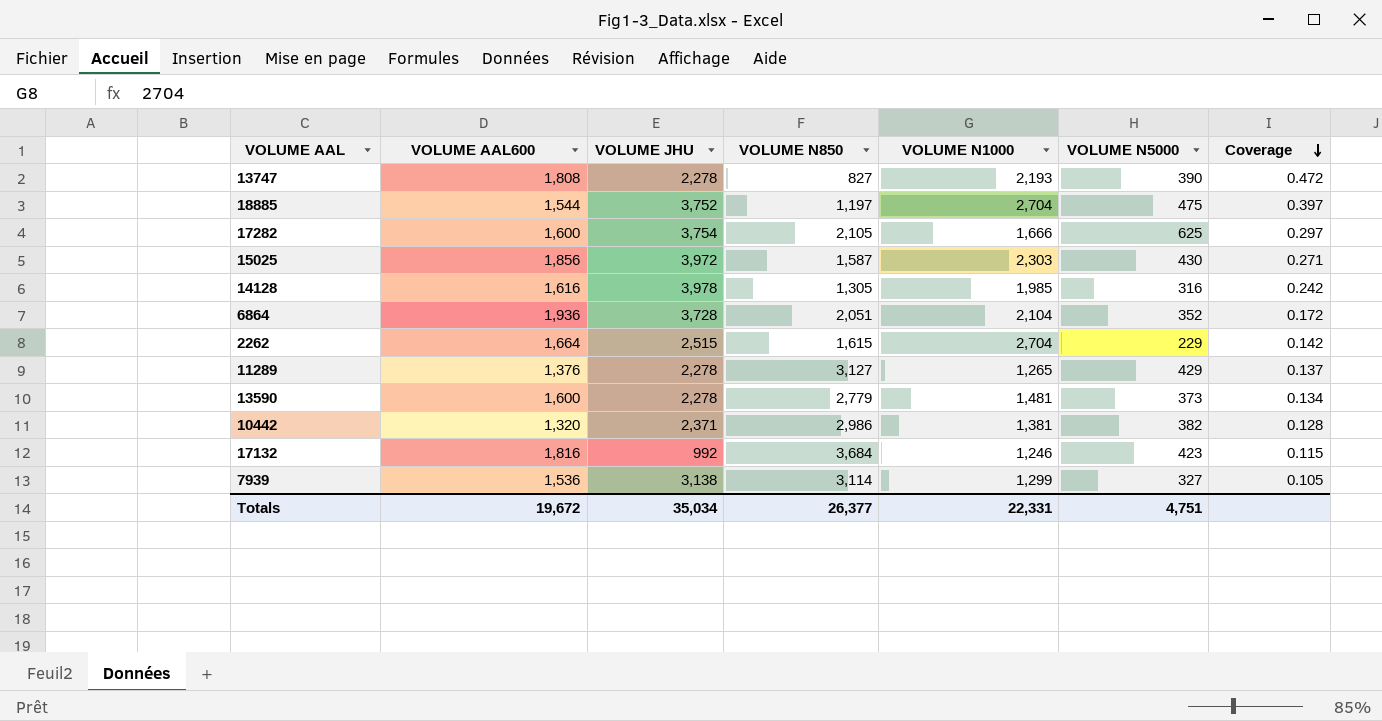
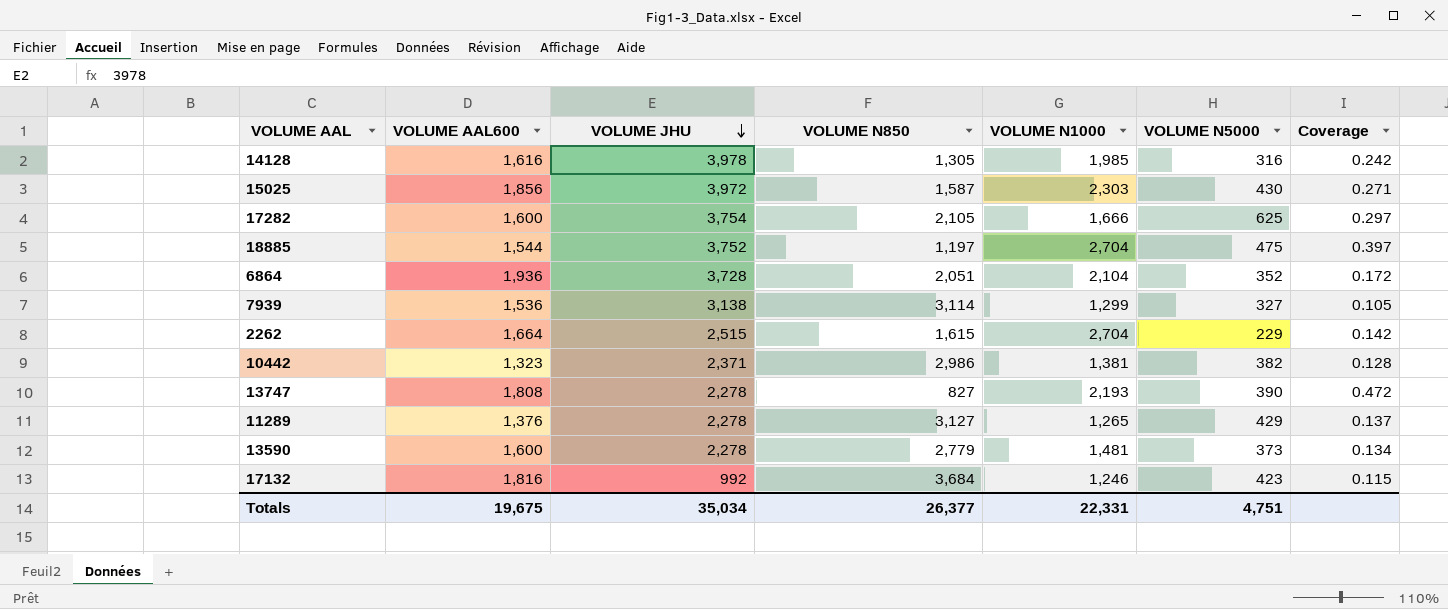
row order: Coverage descending -> VOLUME JHU descending
10442 | VOLUME AAL600: 1,320 -> 1,323
Totals | VOLUME AAL600: 19,672 -> 19,675

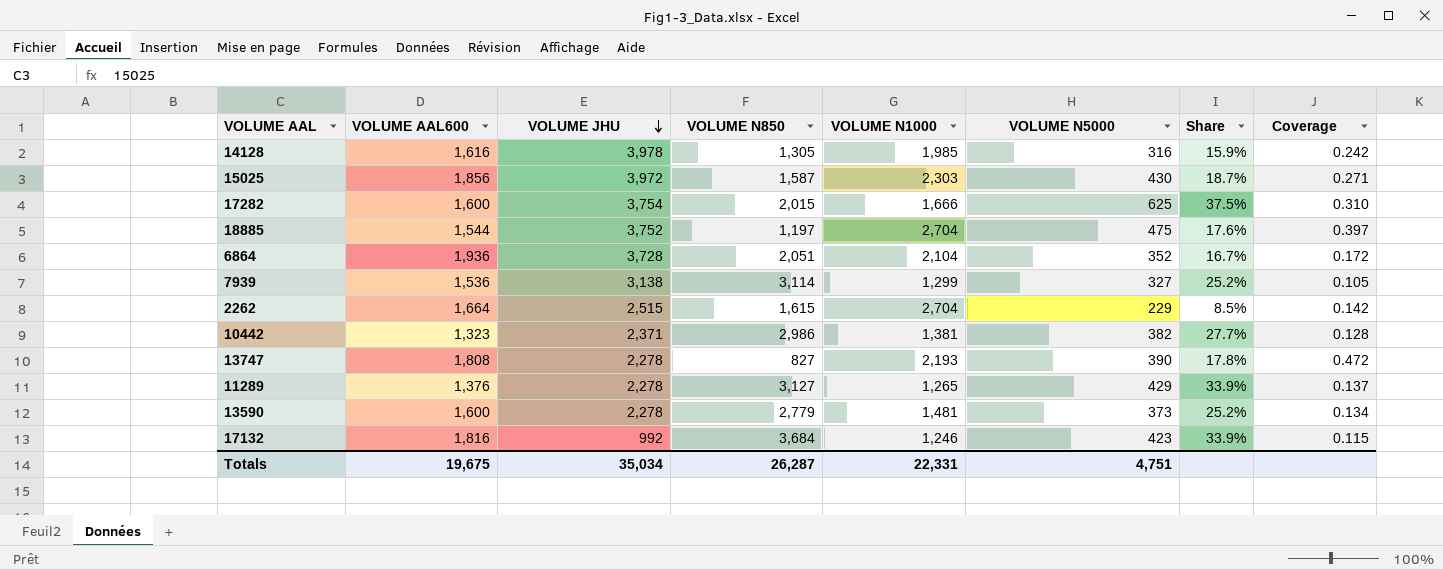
column Share | formula: none -> [VOLUME N5000] / [VOLUME N1000]
17282 | VOLUME N850: 2,105 -> 2,015
17282 | Coverage: 0.297 -> 0.310
Totals | VOLUME N850: 26,377 -> 26,287

